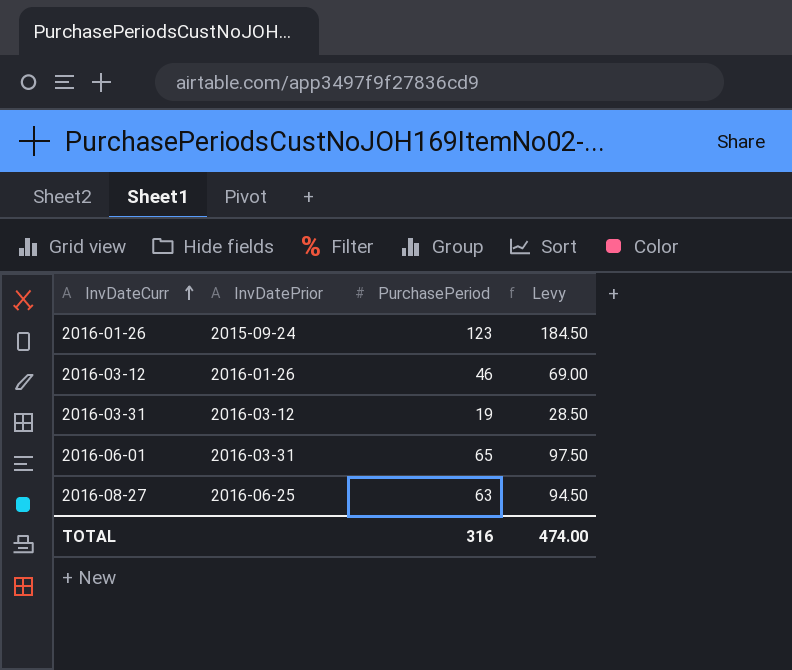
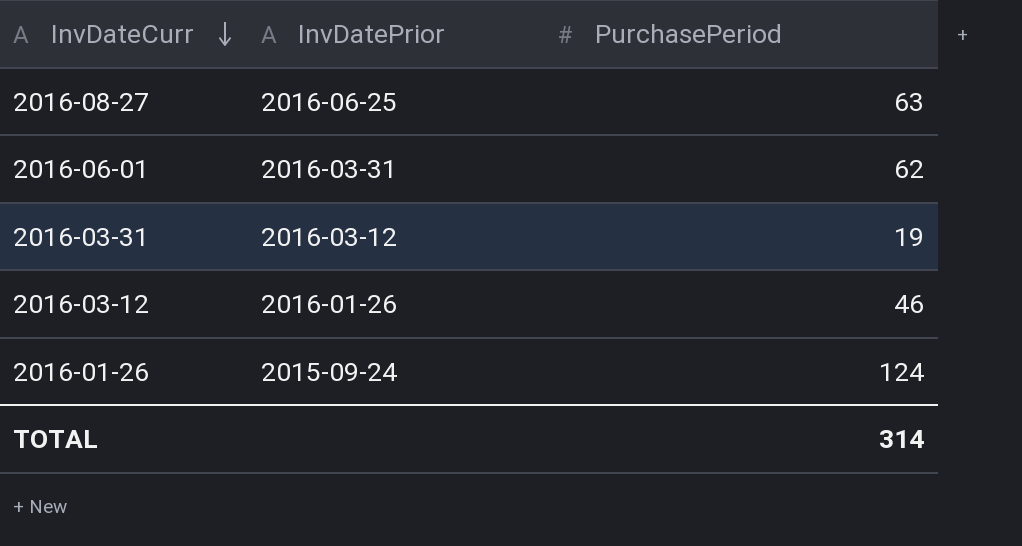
row order: InvDateCurr ascending -> InvDateCurr descending
column Levy | formula: [PurchasePeriod] * 1.5 -> none
2016-06-01 | PurchasePeriod: 65 -> 62
2016-01-26 | PurchasePeriod: 123 -> 124
TOTAL | PurchasePeriod: 316 -> 314

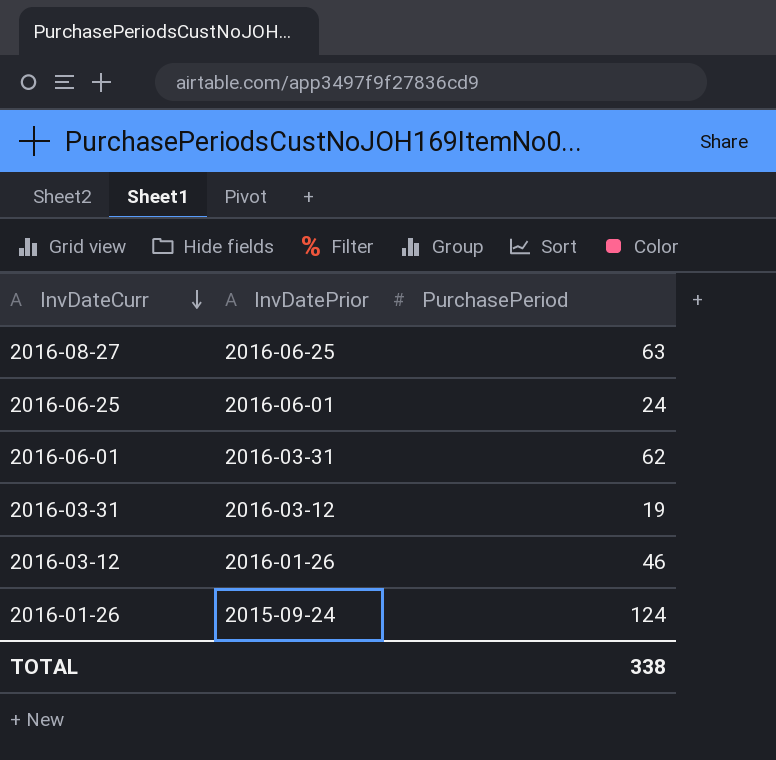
row 2016-06-25: none -> 2016-06-01 | 24
TOTAL | PurchasePeriod: 314 -> 338

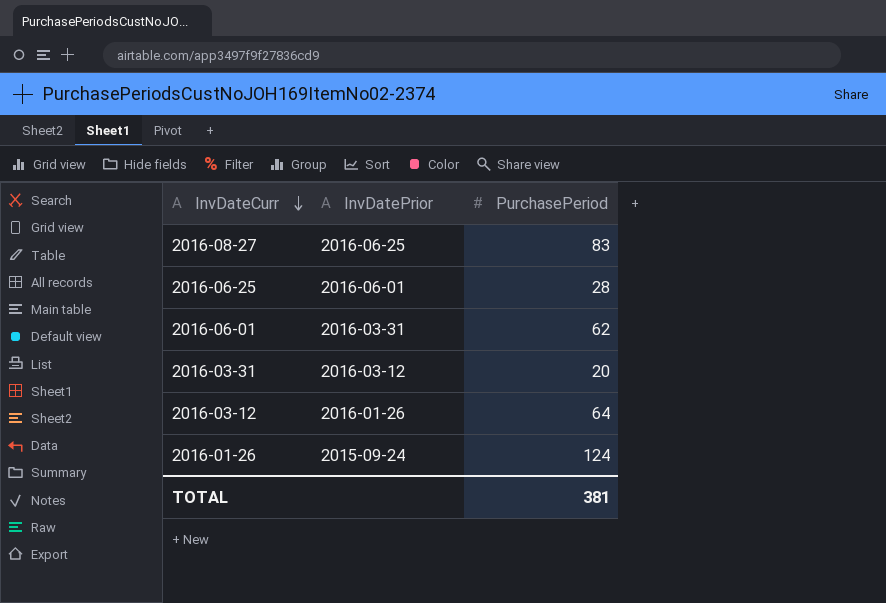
2016-08-27 | PurchasePeriod: 63 -> 83
2016-06-25 | PurchasePeriod: 24 -> 28
2016-03-31 | PurchasePeriod: 19 -> 20
2016-03-12 | PurchasePeriod: 46 -> 64
TOTAL | PurchasePeriod: 338 -> 381

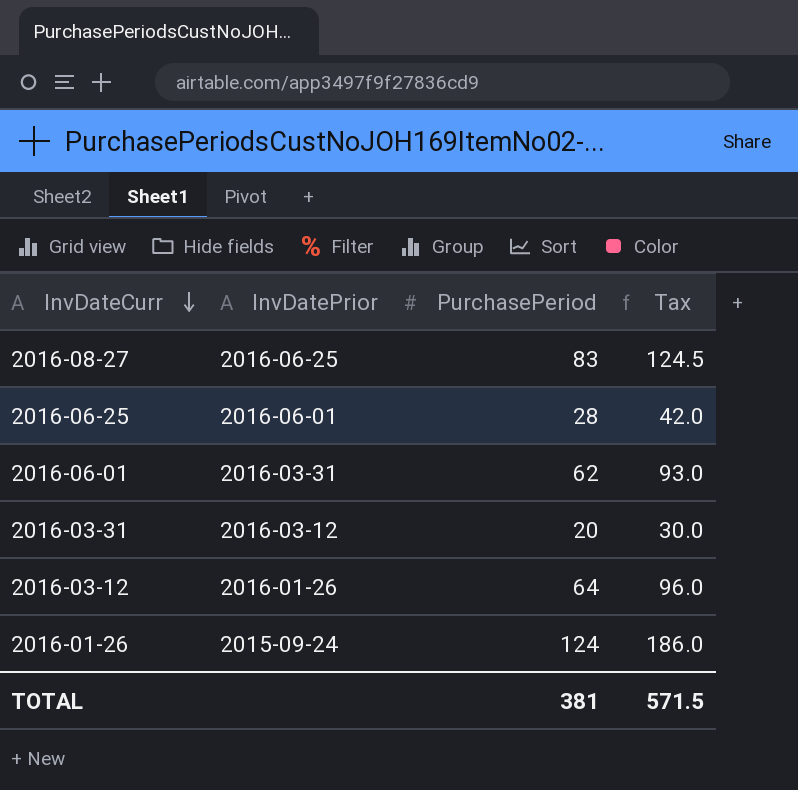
column Tax | formula: none -> [PurchasePeriod] * 1.5

